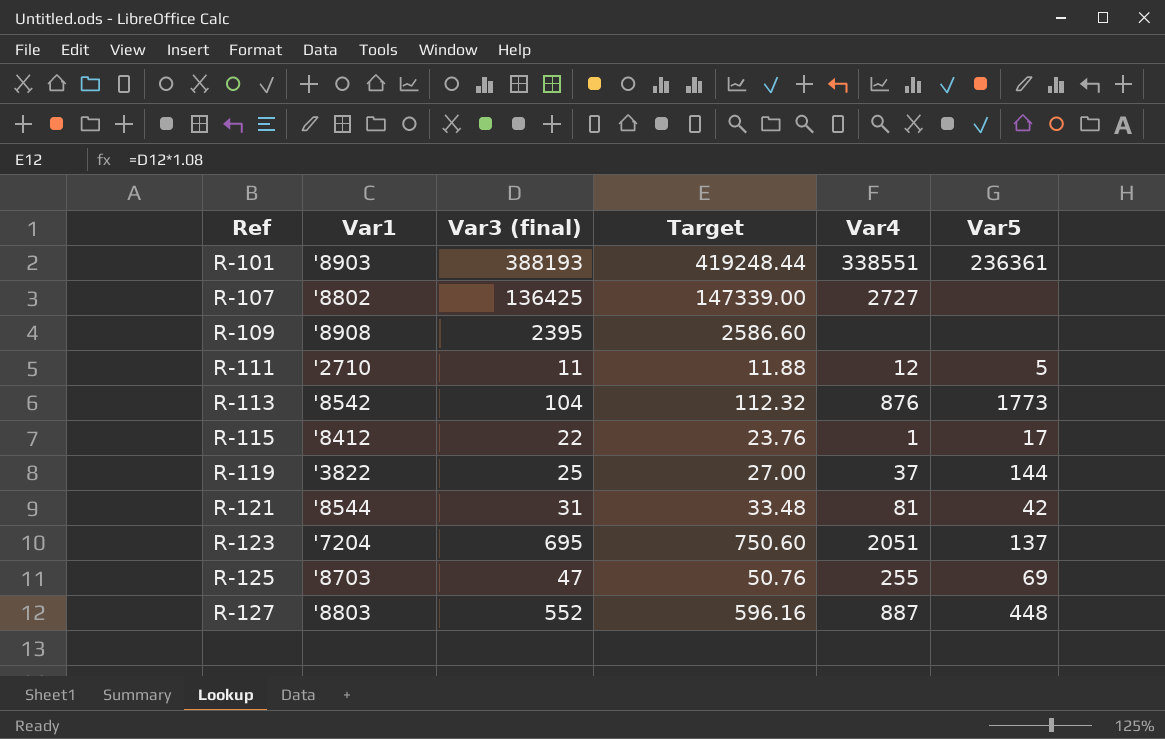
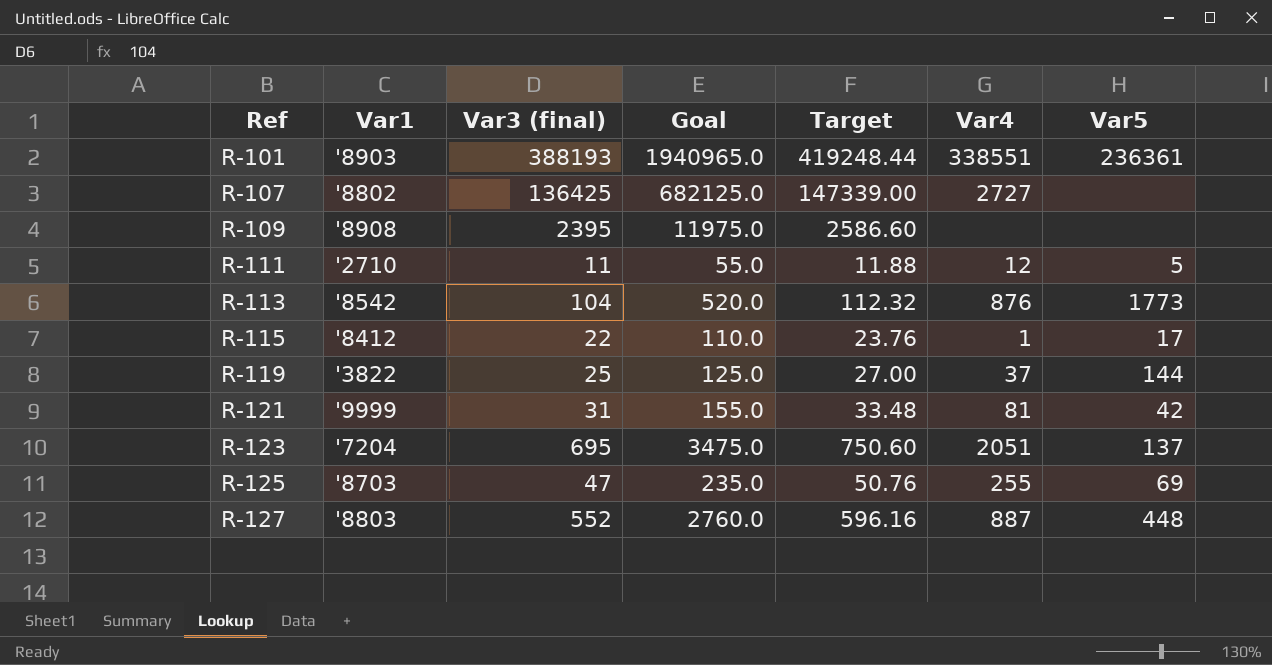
column Goal | formula: none -> [Var3 (final)] * 5
R-121 | Var1: '8544 -> '9999

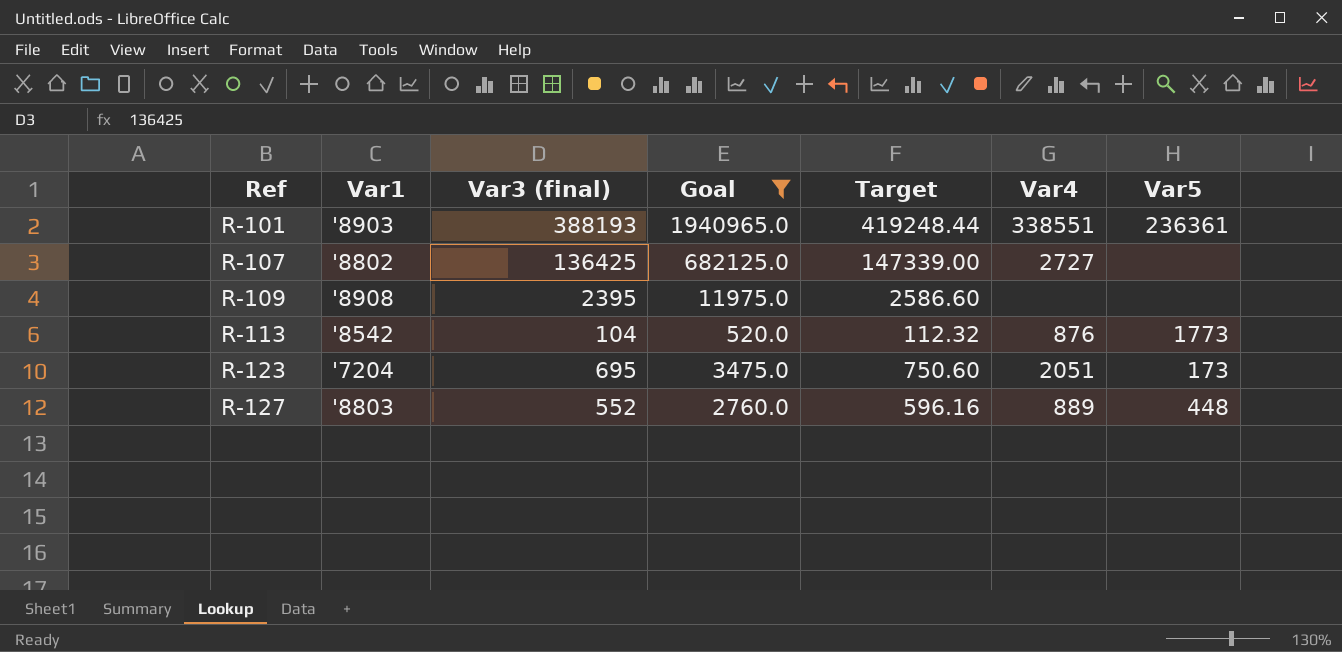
filter: none -> Goal >= 520.0
R-123 | Var5: 137 -> 173
R-127 | Var4: 887 -> 889

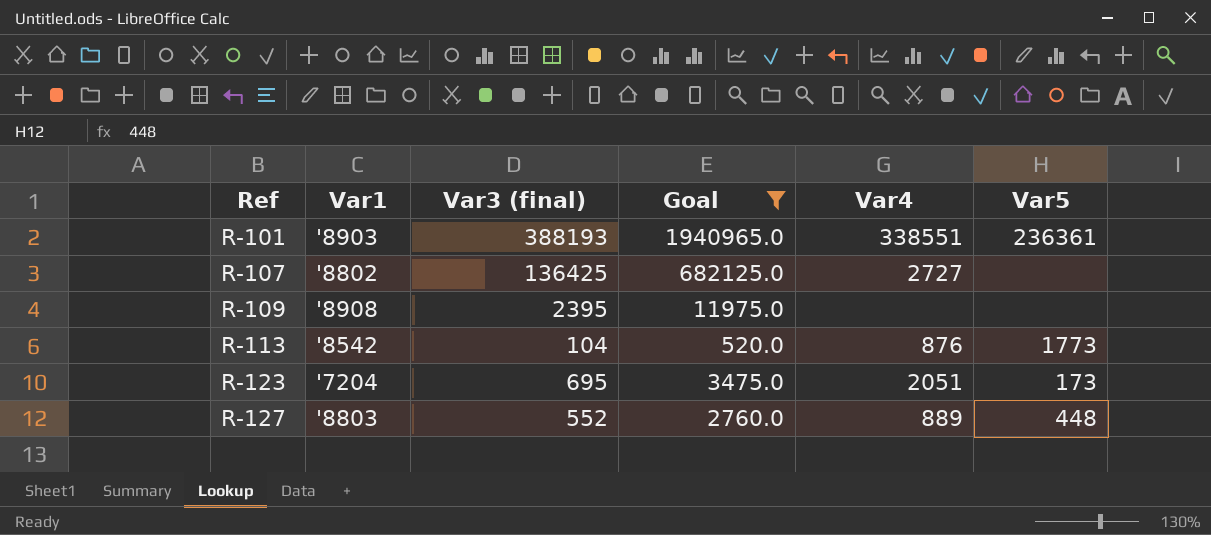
column Target | formula: [Var3 (final)] * 1.08 -> none

